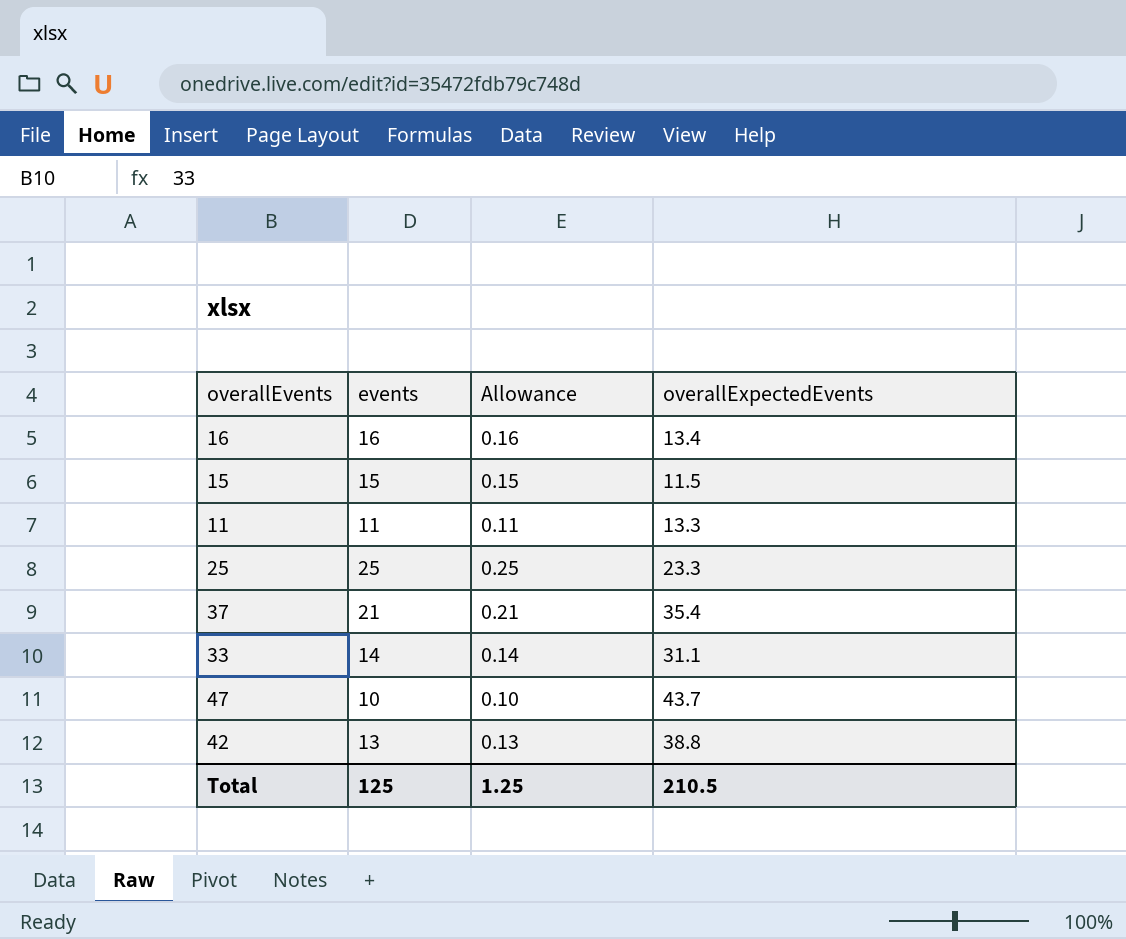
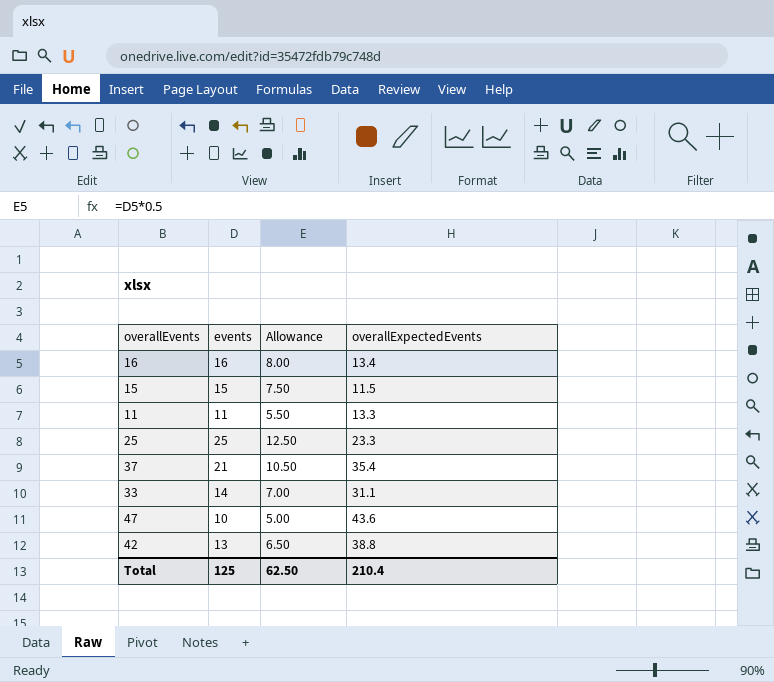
column Allowance | formula: [events] * 0.01 -> [events] * 0.5
47 | overallExpectedEvents: 43.7 -> 43.6
Total | Allowance: 1.25 -> 62.50
Total | overallExpectedEvents: 210.5 -> 210.4

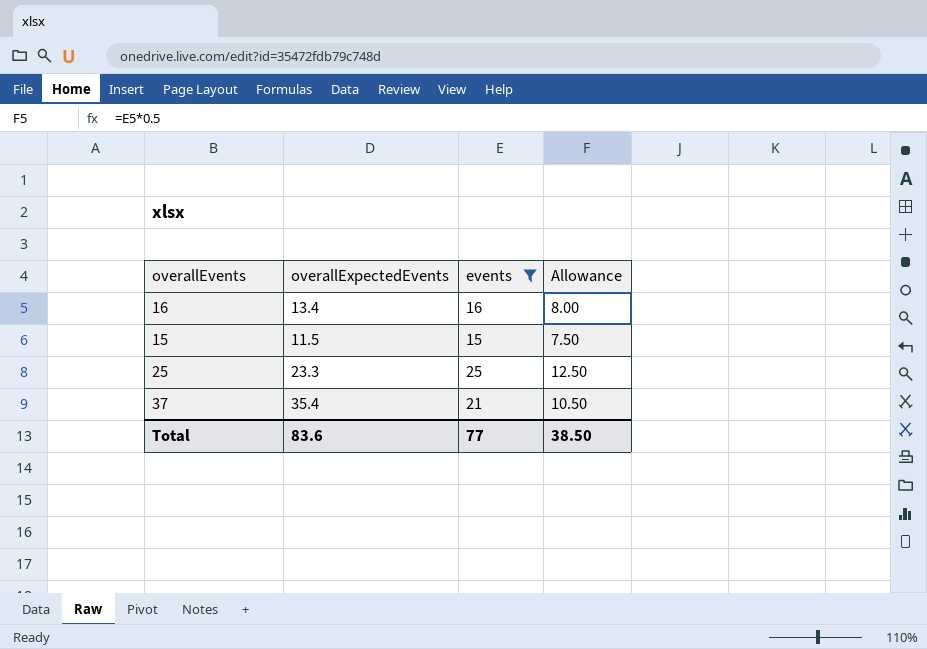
filter: none -> events >= 15
column overallExpectedEvents | position: 4 -> 2
Total | overallExpectedEvents: 210.4 -> 83.6
Total | events: 125 -> 77
Total | Allowance: 62.50 -> 38.50

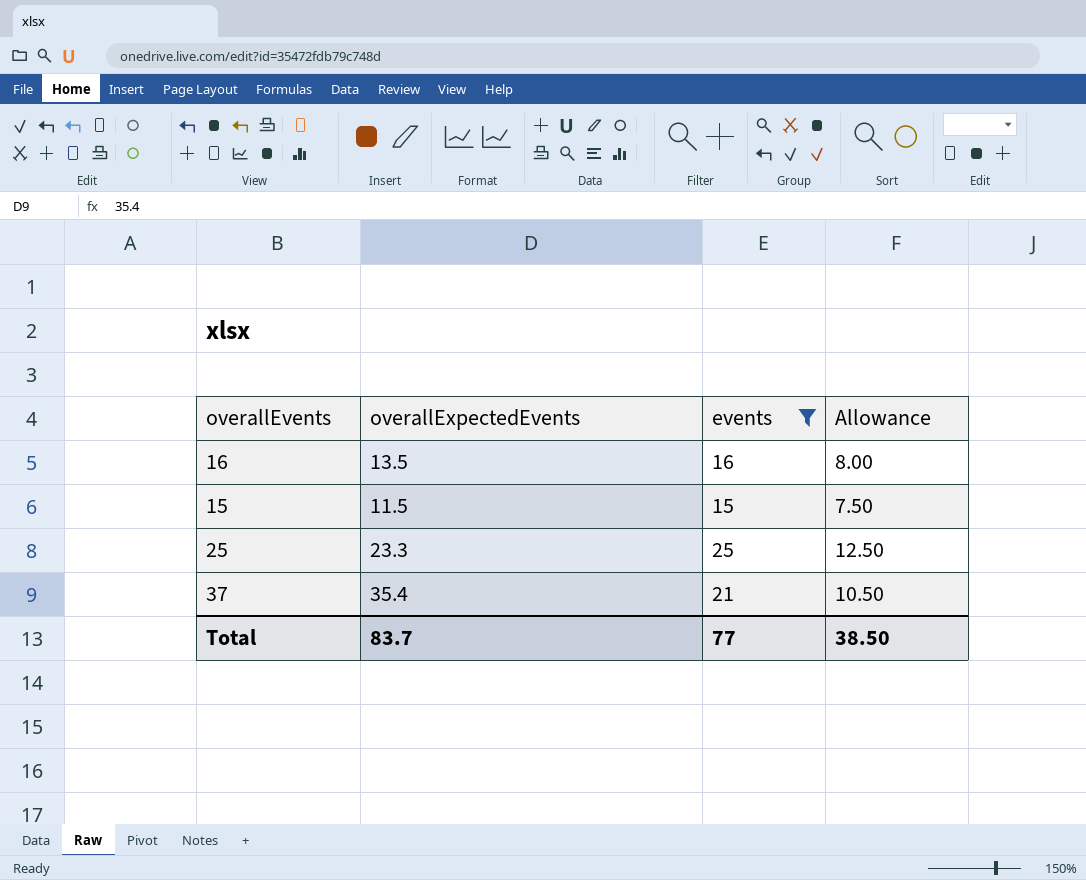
16 | overallExpectedEvents: 13.4 -> 13.5
Total | overallExpectedEvents: 83.6 -> 83.7

